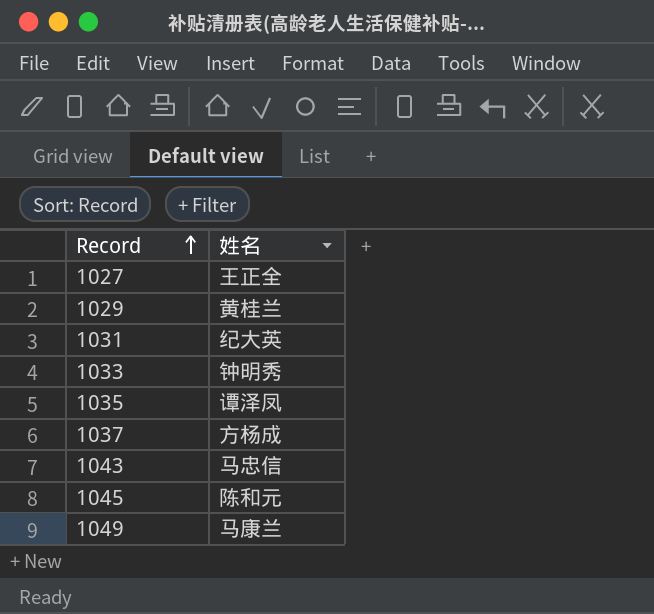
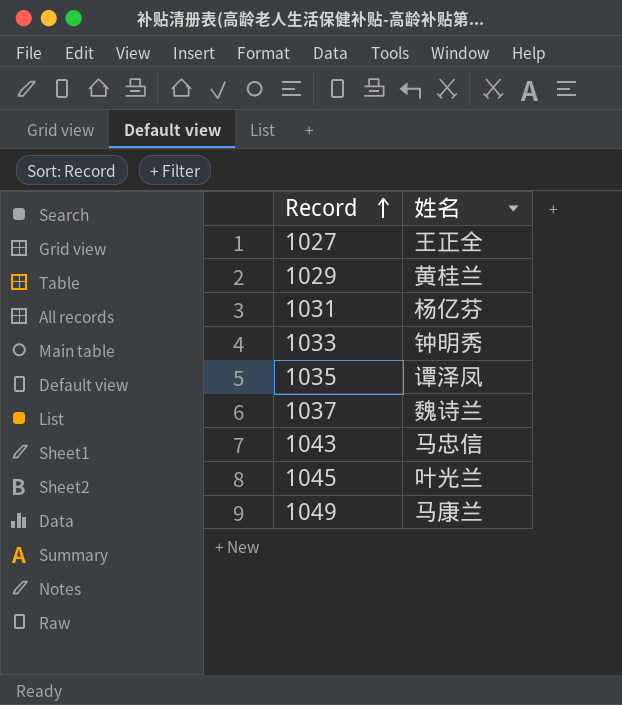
1031 | 姓名: 纪大英 -> 杨亿芬
1037 | 姓名: 方杨成 -> 魏诗兰
1045 | 姓名: 陈和元 -> 叶光兰

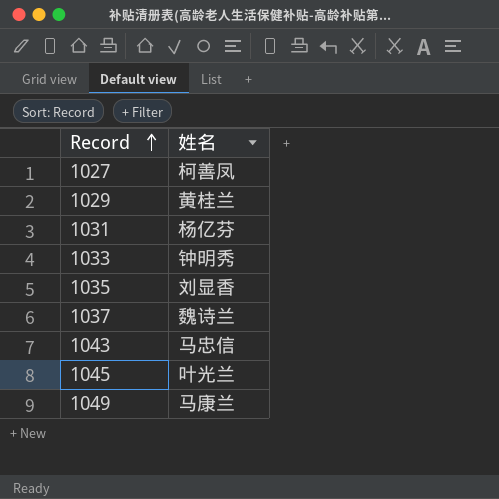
1027 | 姓名: 王正全 -> 柯善凤
1035 | 姓名: 谭泽凤 -> 刘显香

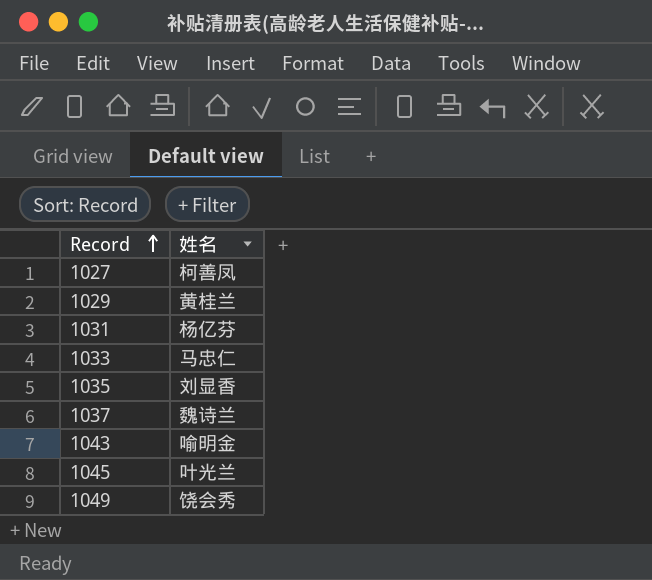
1033 | 姓名: 钟明秀 -> 马忠仁
1043 | 姓名: 马忠信 -> 喻明金
1049 | 姓名: 马康兰 -> 饶会秀

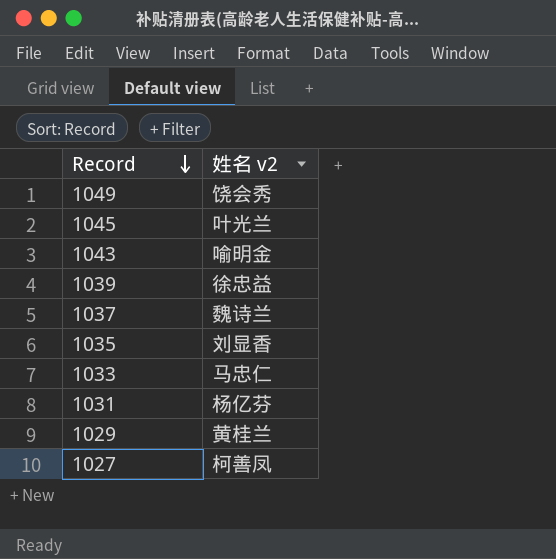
row order: Record ascending -> Record descending
column name: 姓名 -> 姓名 v2
row 1039: none -> 徐忠益

